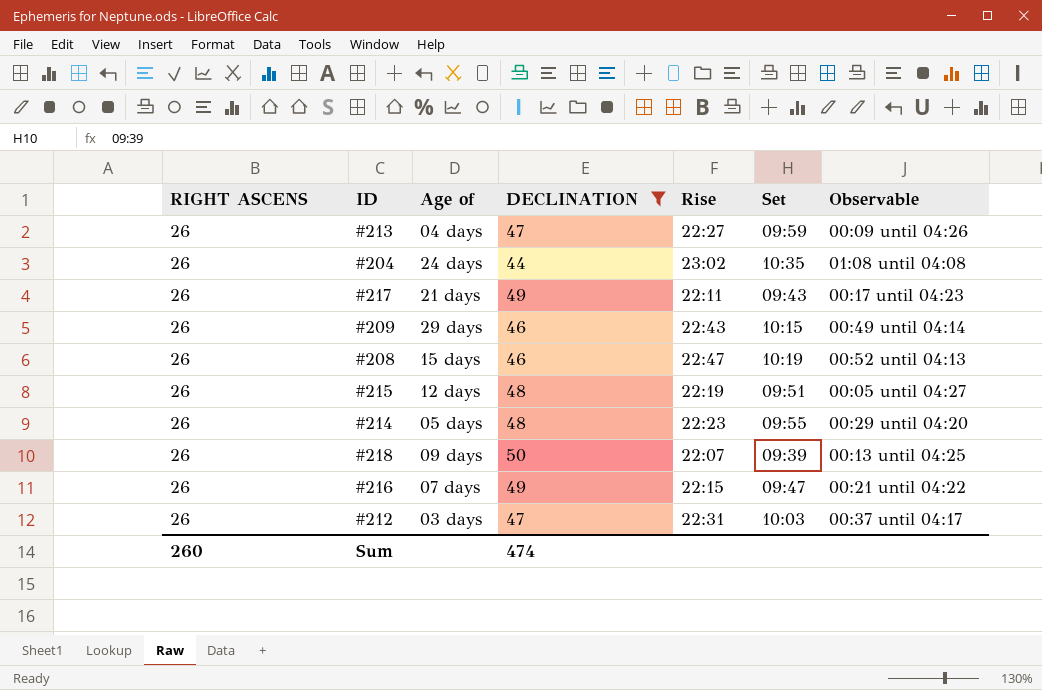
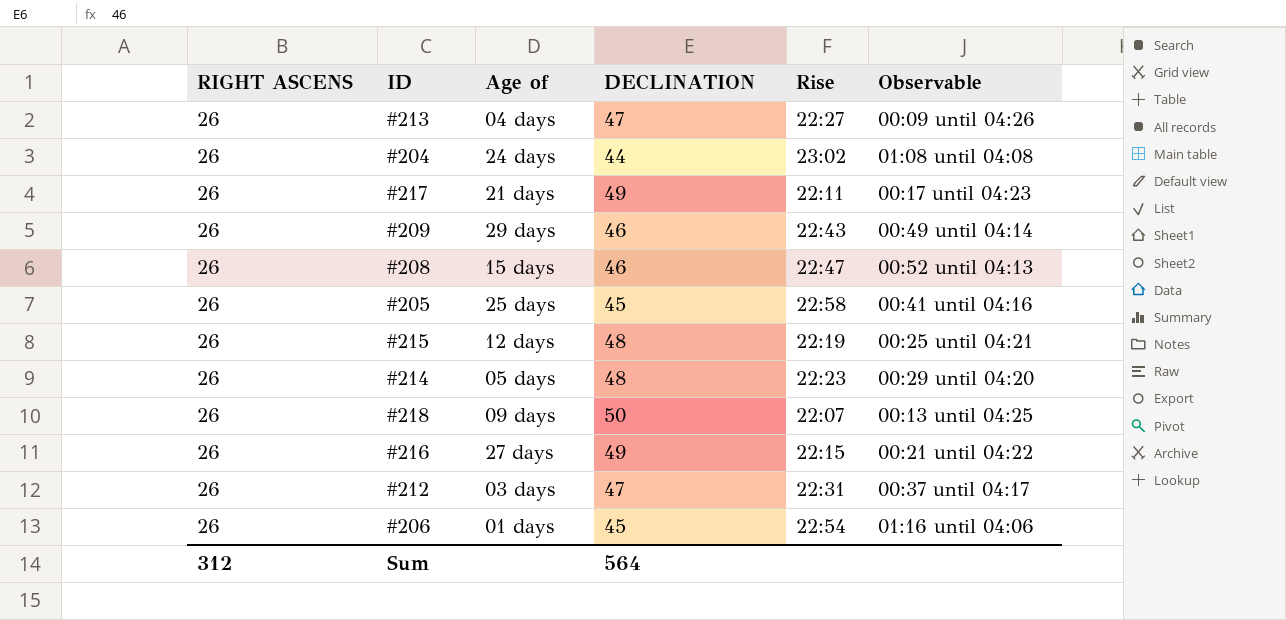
filter: DECLINATION != 45 -> none
column Set | position: 6 -> none
#215 | Observable: 00:05 until 04:27 -> 00:25 until 04:21
#216 | Age of: 07 days -> 27 days
Sum | RIGHT ASCENS: 260 -> 312
Sum | DECLINATION: 474 -> 564

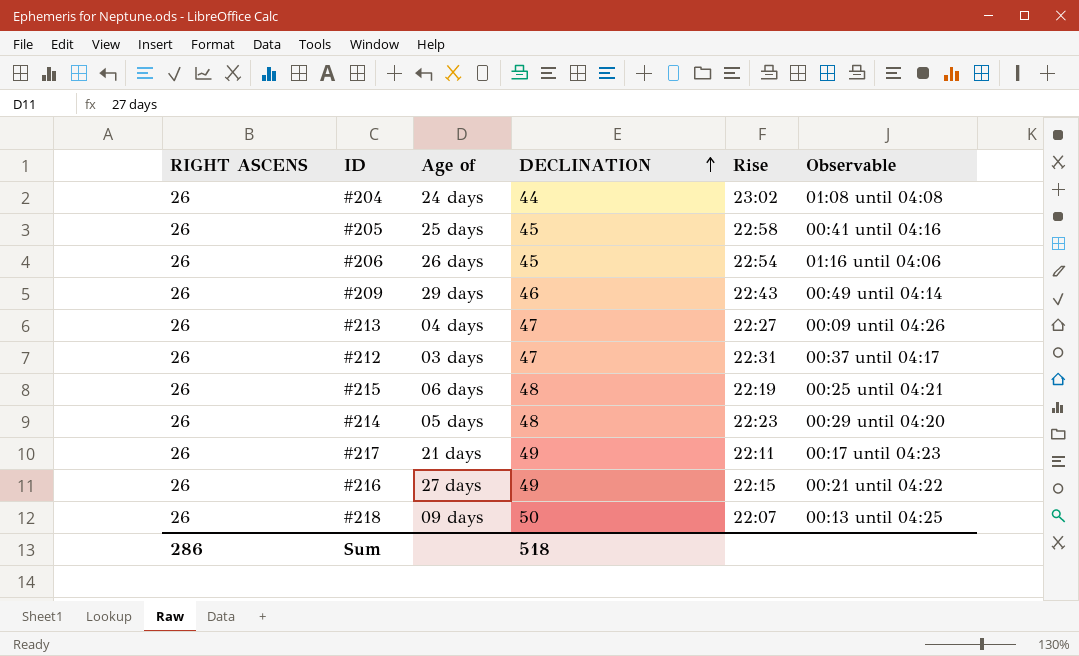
row order: none -> DECLINATION ascending
row #208: 26 | 15 days | 46 | 22:47 | 00:52 until 04:13 -> none
#206 | Age of: 01 days -> 26 days
#215 | Age of: 12 days -> 06 days
Sum | RIGHT ASCENS: 312 -> 286
Sum | DECLINATION: 564 -> 518

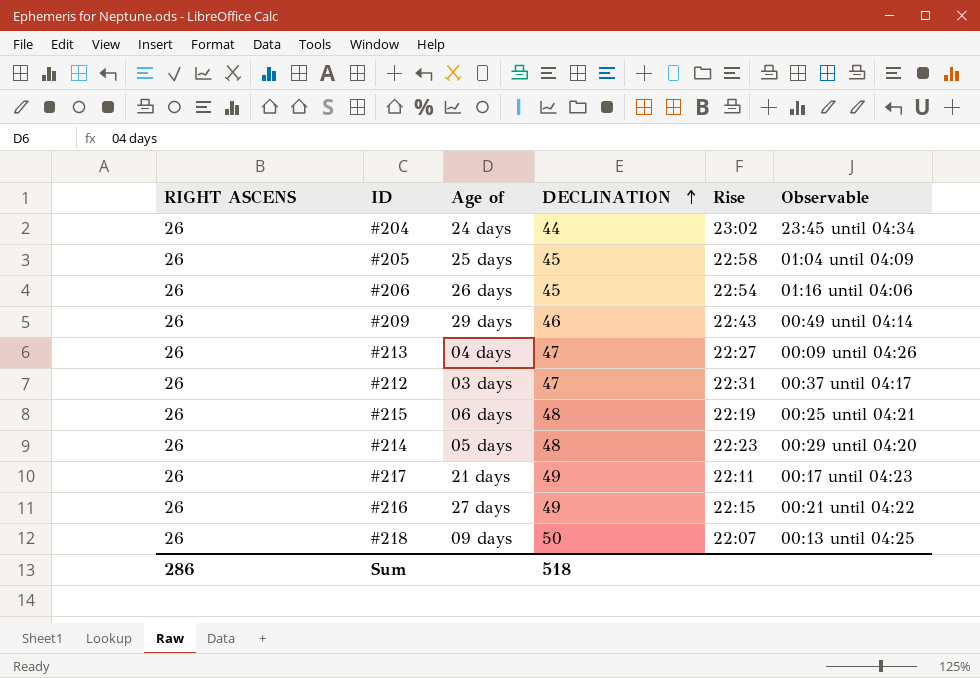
#204 | Observable: 01:08 until 04:08 -> 23:45 until 04:34
#205 | Observable: 00:41 until 04:16 -> 01:04 until 04:09

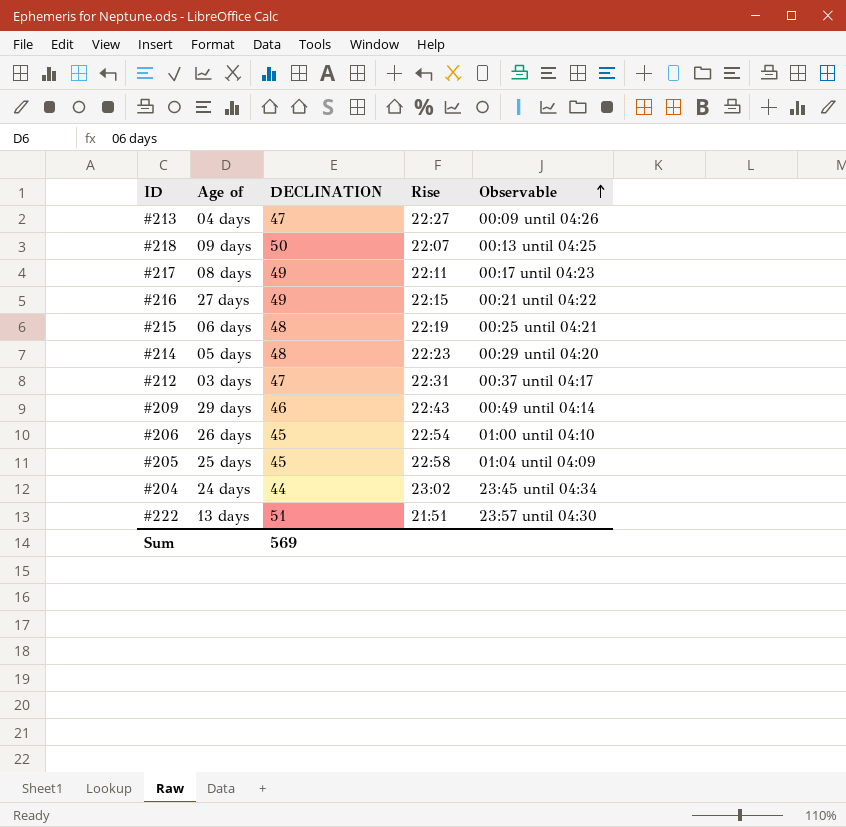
row order: DECLINATION ascending -> Observable ascending
column RIGHT ASCENS | position: 1 -> none
#217 | Age of: 21 days -> 08 days
#206 | Observable: 01:16 until 04:06 -> 01:00 until 04:10
row #222: none -> 13 days | 51 | 21:51 | 23:57 until 04:30
Sum | DECLINATION: 518 -> 569

